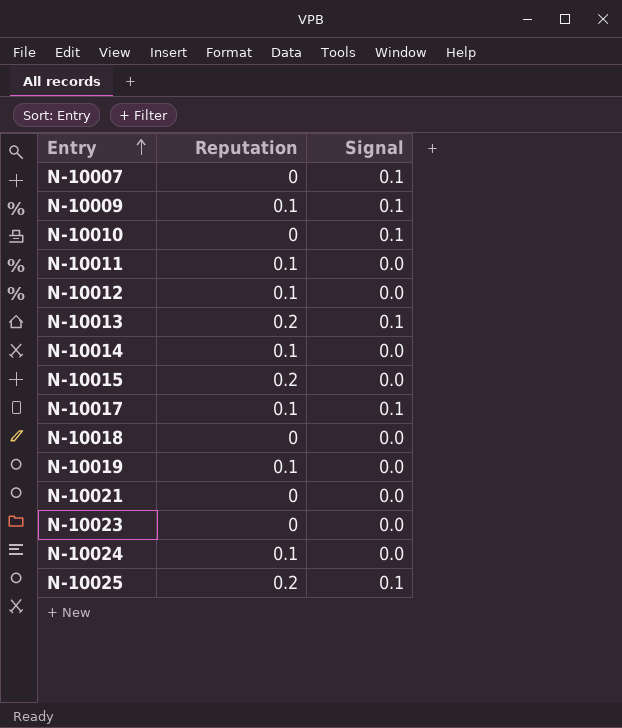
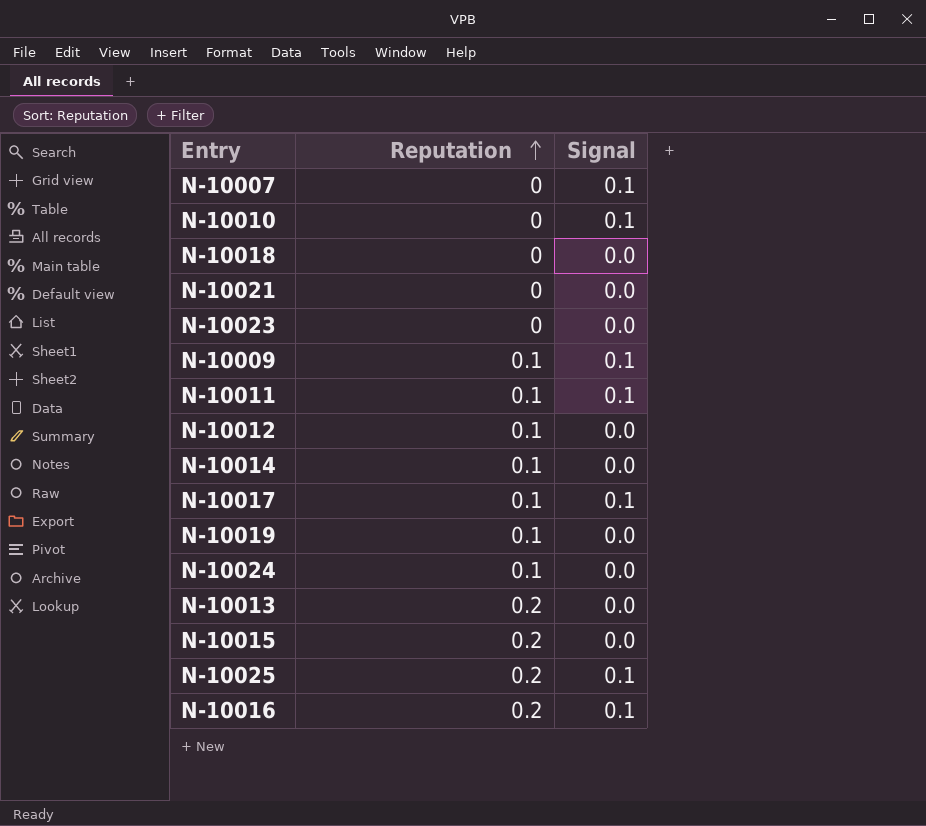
row order: Entry ascending -> Reputation ascending
N-10011 | Signal: 0.0 -> 0.1
N-10013 | Signal: 0.1 -> 0.0
row N-10016: none -> 0.2 | 0.1

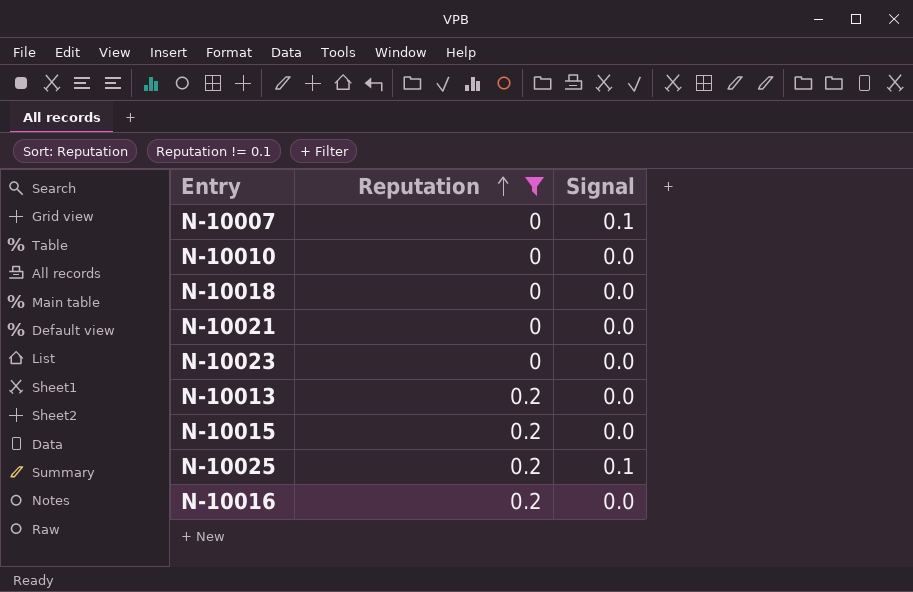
filter: none -> Reputation != 0.1
N-10010 | Signal: 0.1 -> 0.0
N-10016 | Signal: 0.1 -> 0.0

